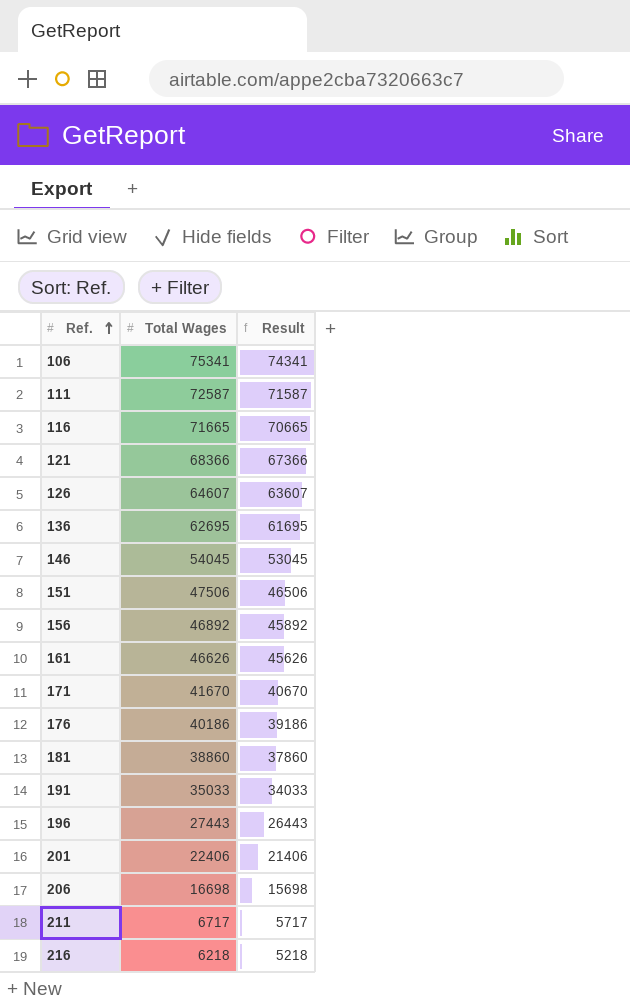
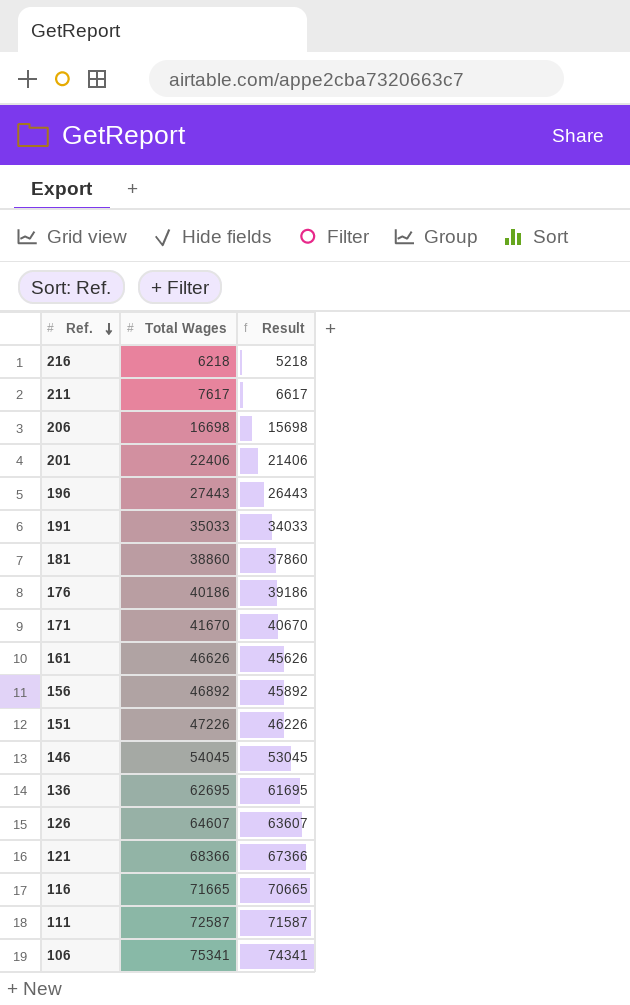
row order: Ref. ascending -> Ref. descending
211 | Total Wages: 6717 -> 7617
211 | Result: 5717 -> 6617
151 | Total Wages: 47506 -> 47226
151 | Result: 46506 -> 46226

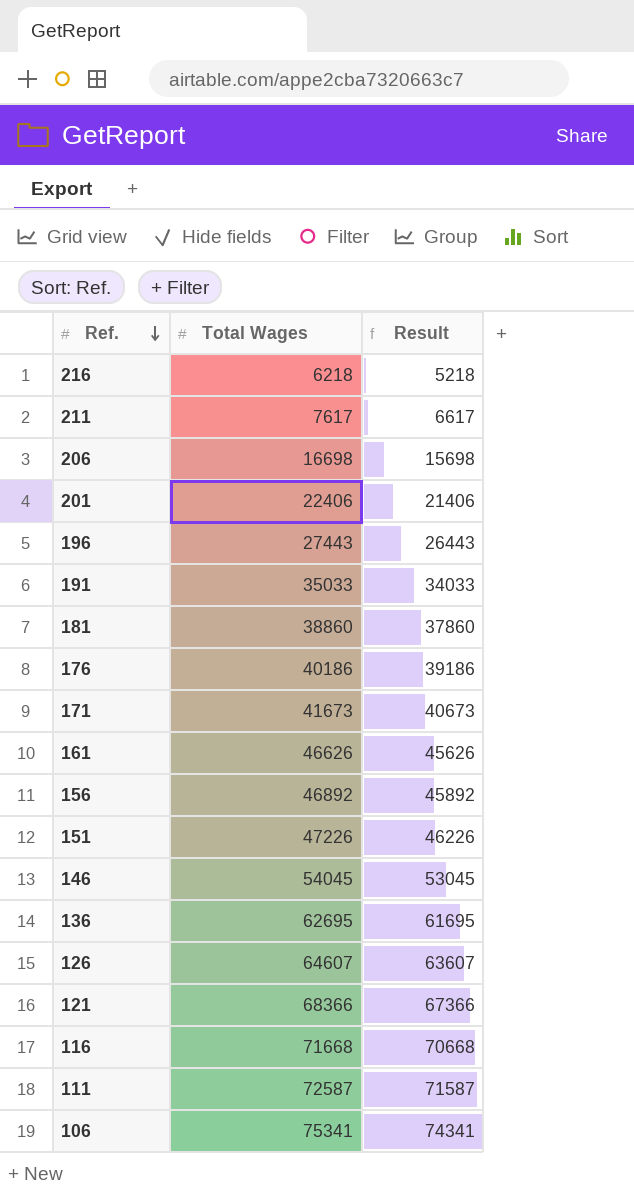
171 | Total Wages: 41670 -> 41673
171 | Result: 40670 -> 40673
116 | Total Wages: 71665 -> 71668
116 | Result: 70665 -> 70668

